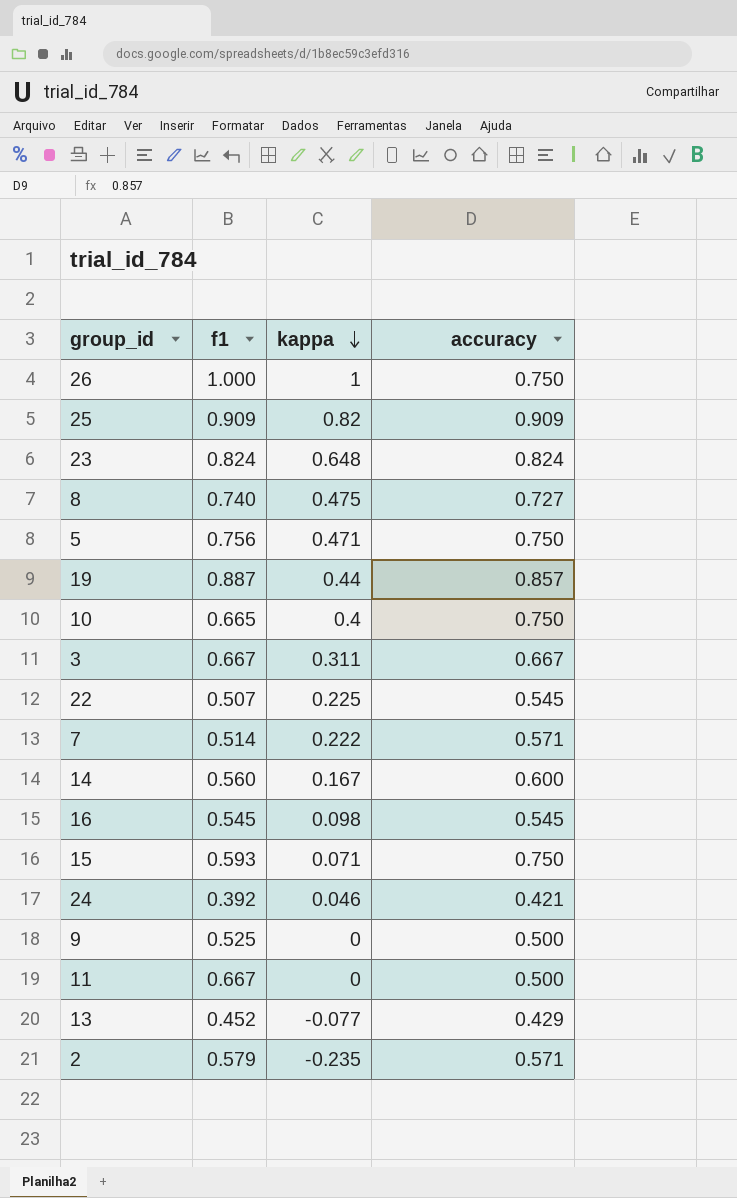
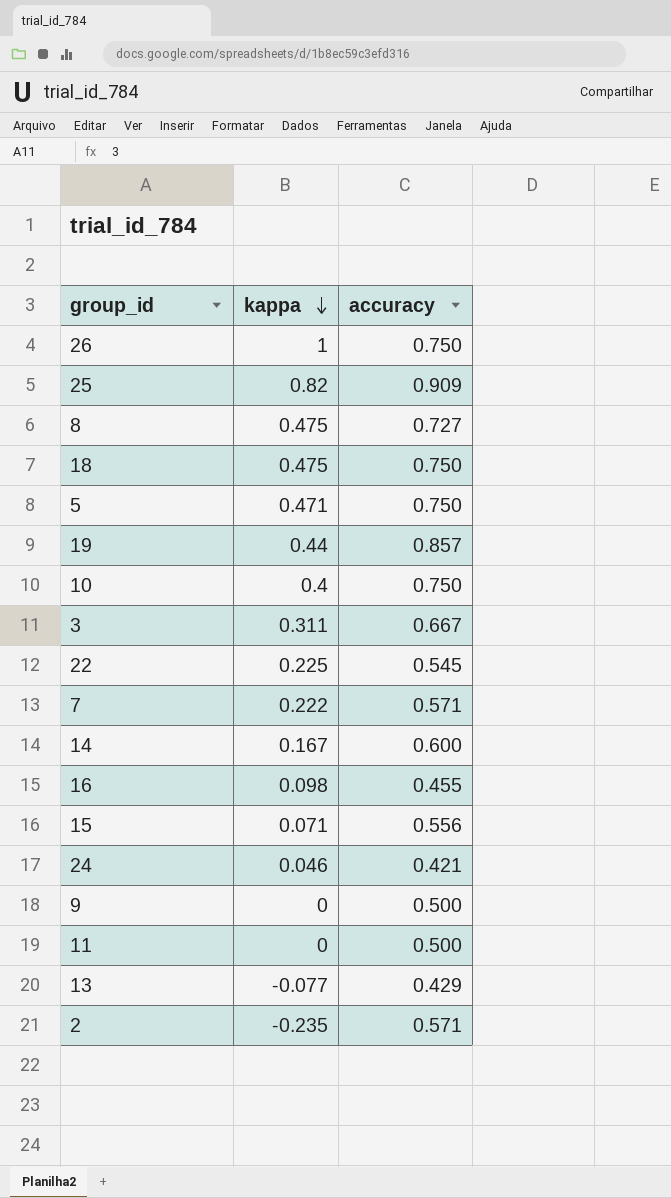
column f1 | position: 2 -> none
row 23: 0.824 | 0.648 | 0.824 -> none
row 18: none -> 0.475 | 0.750
16 | accuracy: 0.545 -> 0.455
15 | accuracy: 0.750 -> 0.556

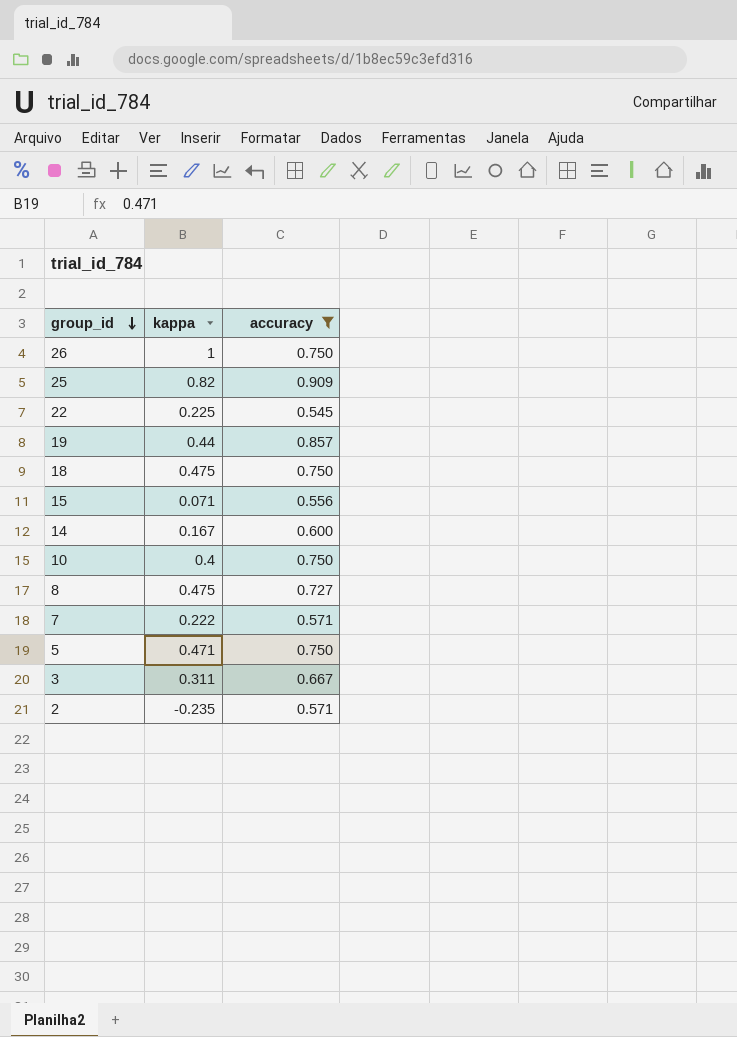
filter: none -> accuracy >= 0.545
row order: kappa descending -> group_id descending

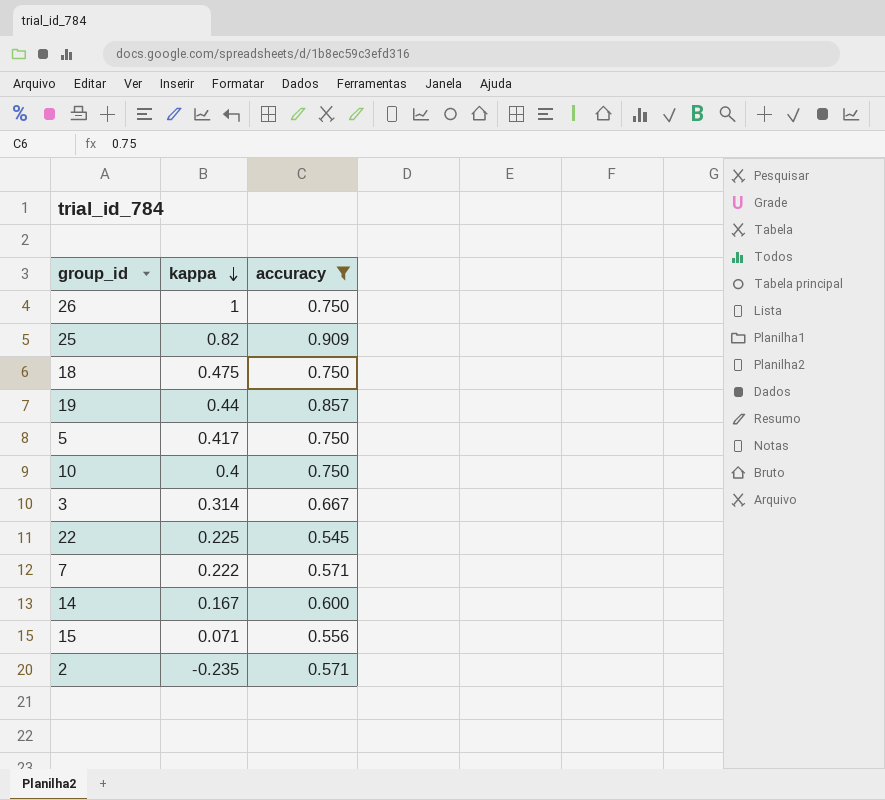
row order: group_id descending -> kappa descending
row 8: 0.475 | 0.727 -> none
5 | kappa: 0.471 -> 0.417
3 | kappa: 0.311 -> 0.314

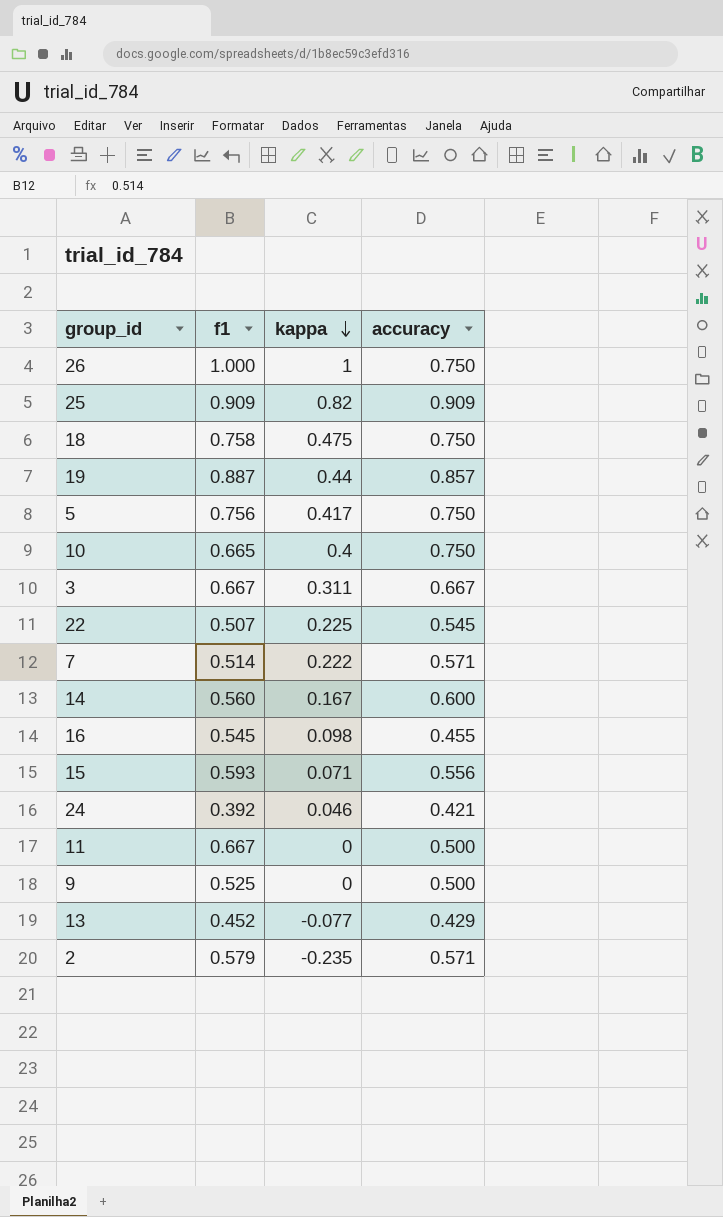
filter: accuracy >= 0.545 -> none
column f1 | position: none -> 2
3 | kappa: 0.314 -> 0.311

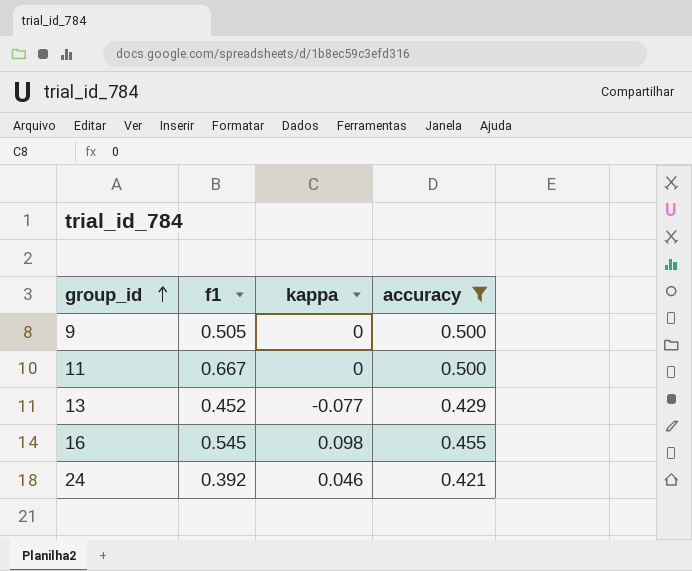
filter: none -> accuracy <= 0.500
row order: kappa descending -> group_id ascending
9 | f1: 0.525 -> 0.505

